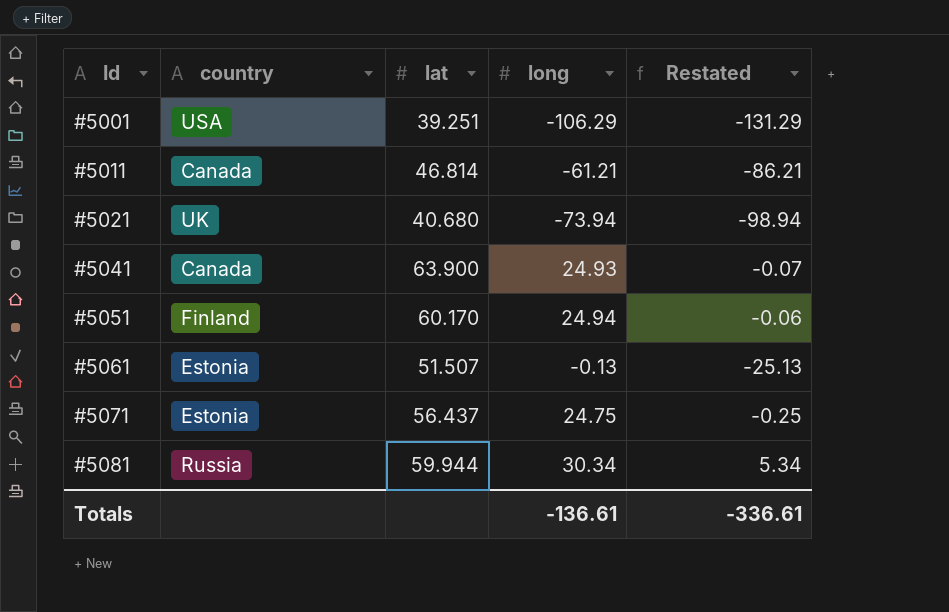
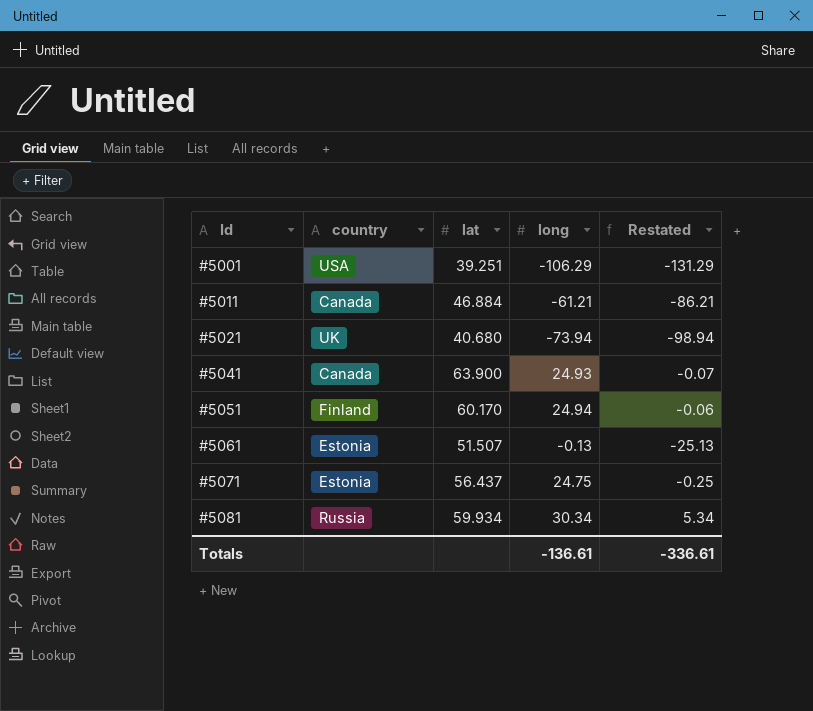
#5011 | lat: 46.814 -> 46.884
#5081 | lat: 59.944 -> 59.934

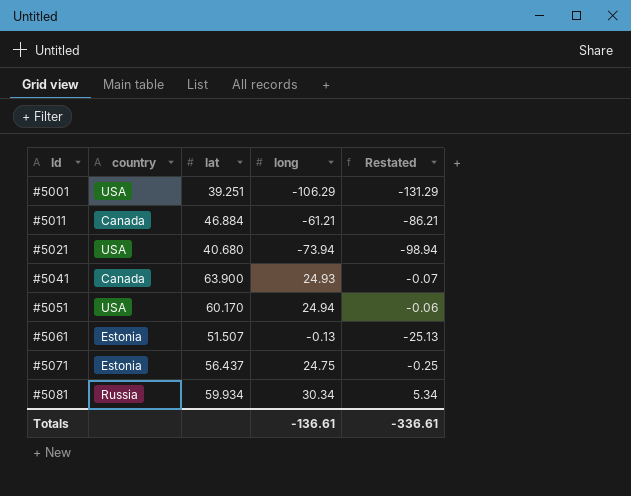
#5021 | country: UK -> USA
#5051 | country: Finland -> USA

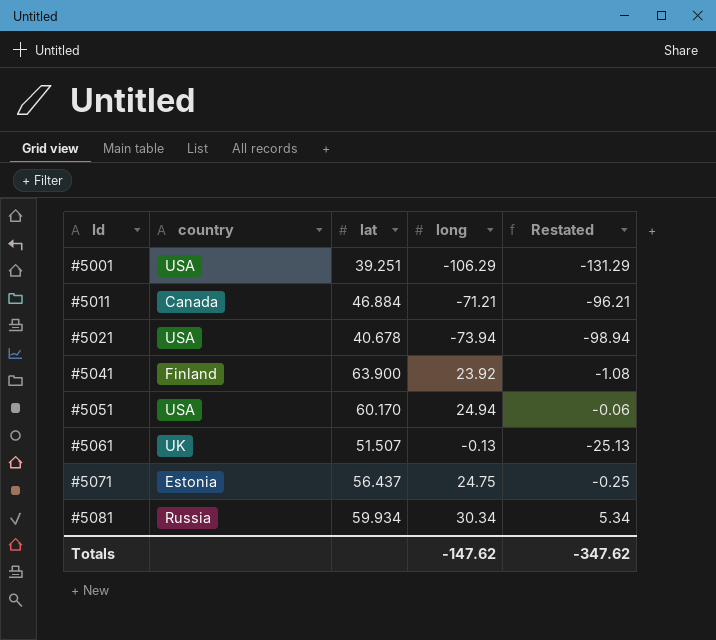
#5011 | long: -61.21 -> -71.21
#5011 | Restated: -86.21 -> -96.21
#5021 | lat: 40.680 -> 40.678
#5041 | country: Canada -> Finland
#5041 | long: 24.93 -> 23.92
#5041 | Restated: -0.07 -> -1.08
#5061 | country: Estonia -> UK
Totals | long: -136.61 -> -147.62
Totals | Restated: -336.61 -> -347.62

